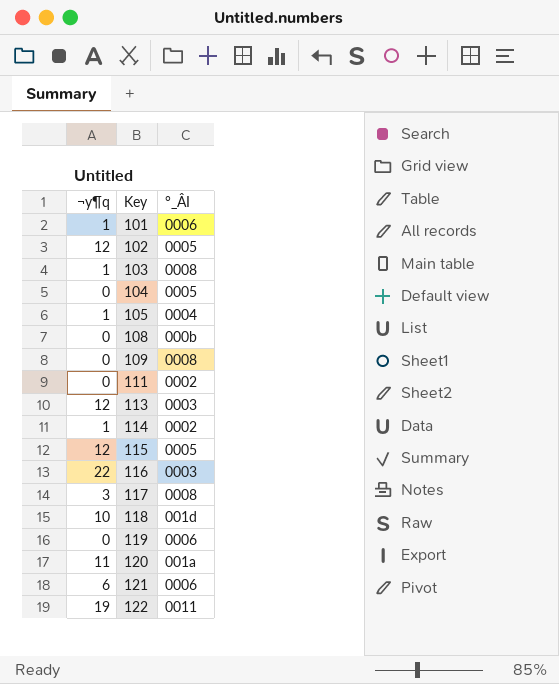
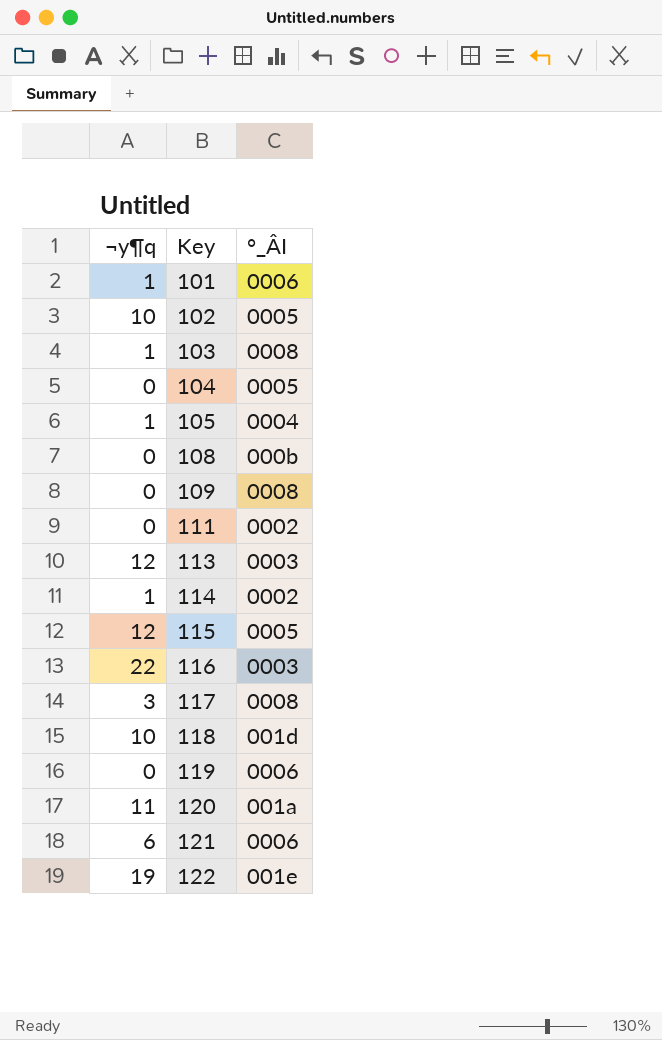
102 | ¬y¶q: 12 -> 10
122 | °_ÂI: 0011 -> 001e

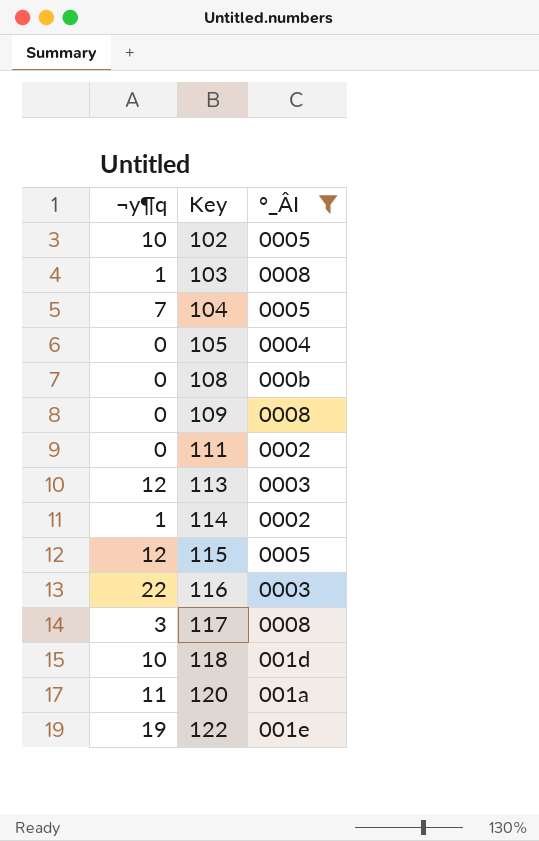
filter: none -> °_ÂI != 0006
104 | ¬y¶q: 0 -> 7
105 | ¬y¶q: 1 -> 0

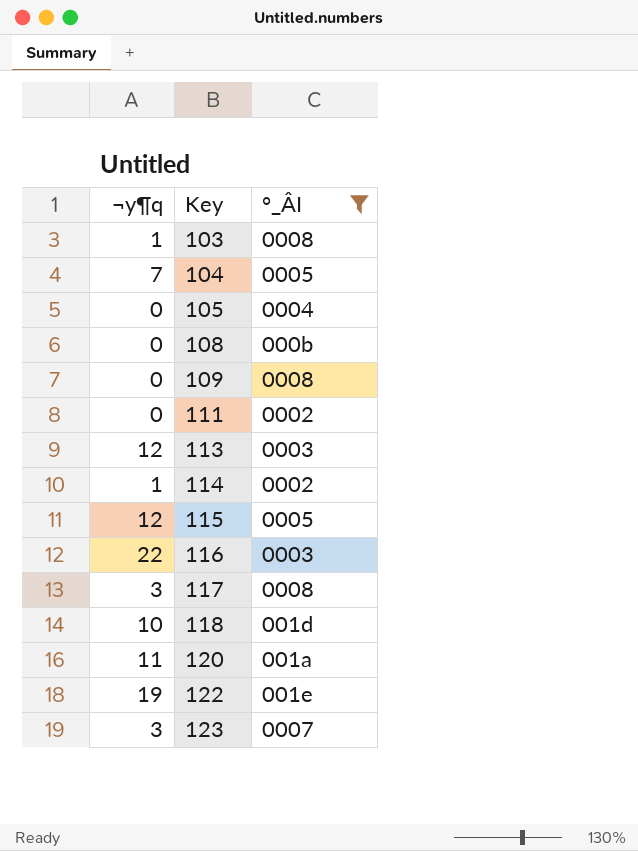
row 102: 10 | 0005 -> none
row 123: none -> 3 | 0007

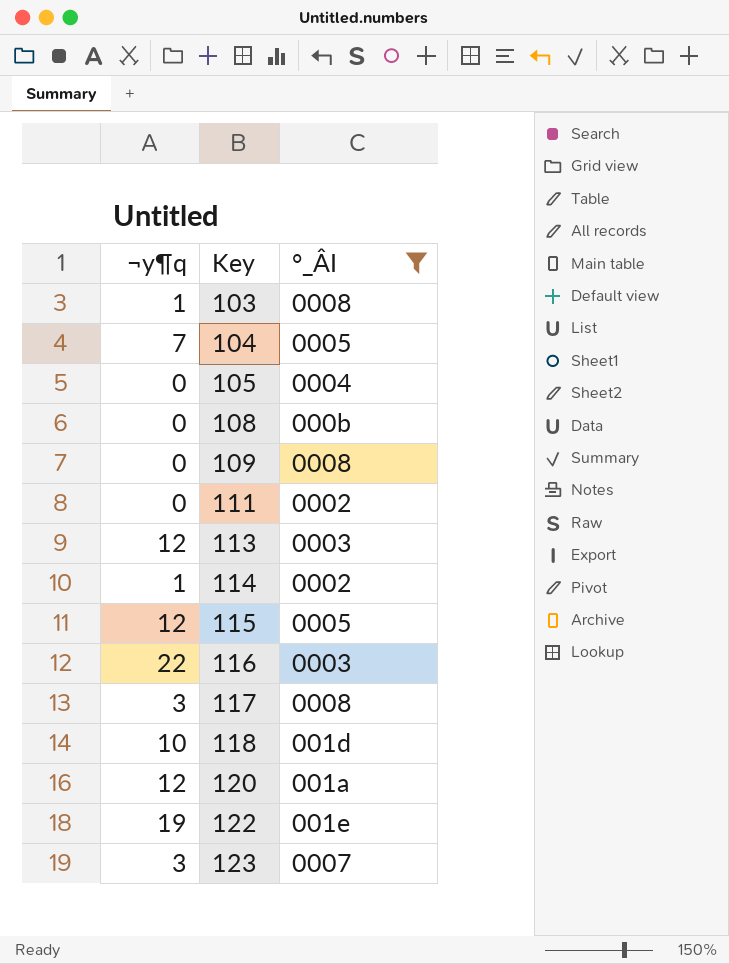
120 | ¬y¶q: 11 -> 12

